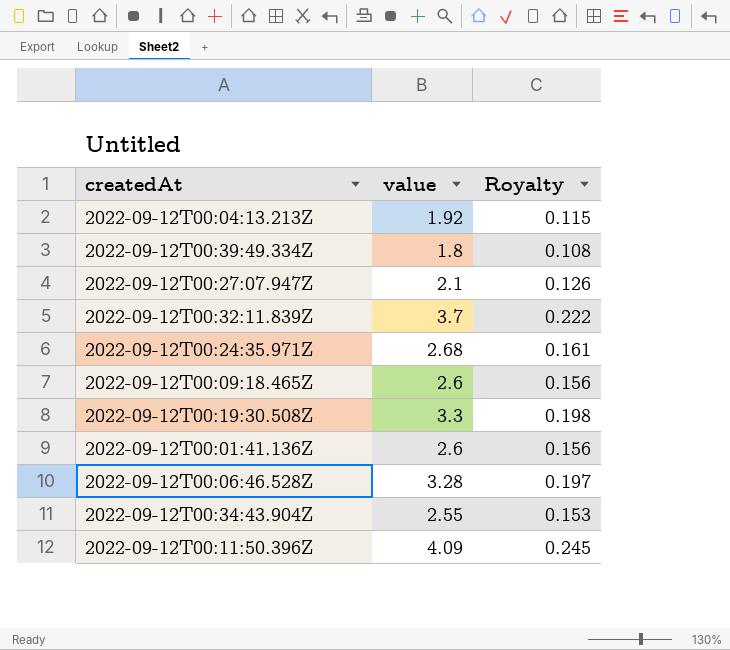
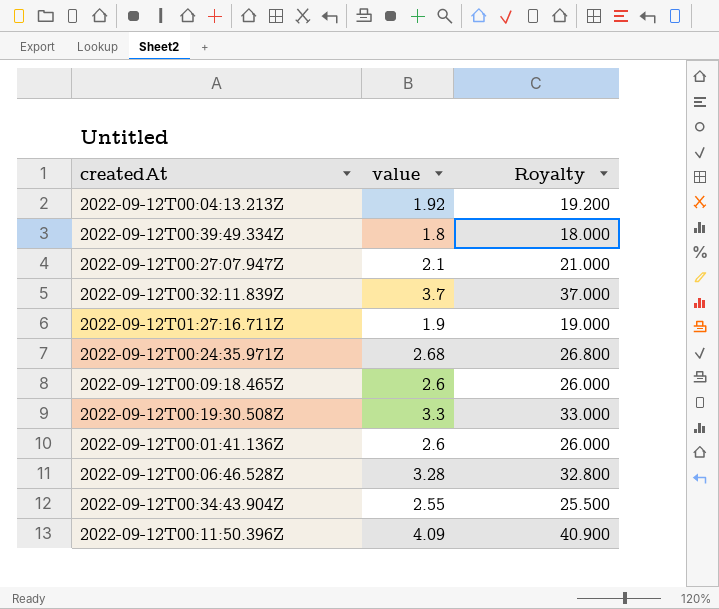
column Royalty | formula: [value] * 0.06 -> [value] * 10
row 2022-09-12T01:27:16.711Z: none -> 1.9 | 19.000

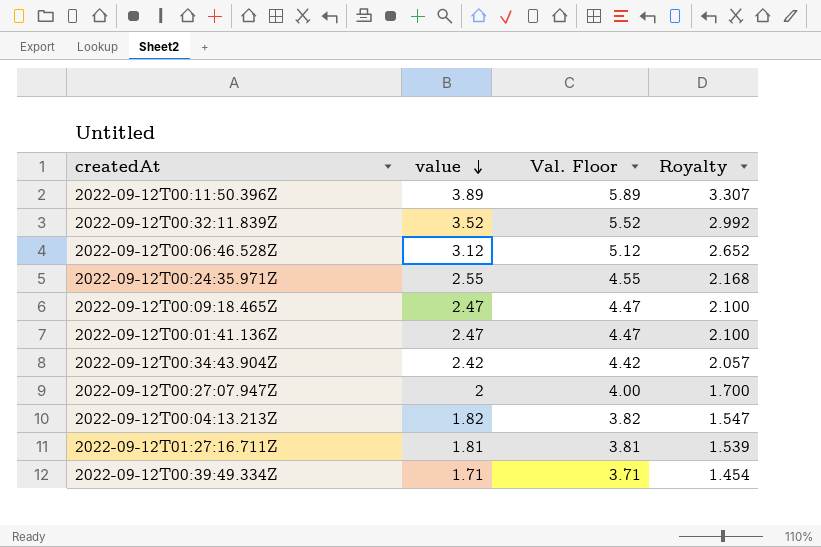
row order: none -> value descending
column Val. Floor | formula: none -> [value] + 2
column Royalty | formula: [value] * 10 -> [value] * 0.85
row 2022-09-12T00:19:30.508Z: 3.3 | 33.000 -> none
2022-09-12T00:11:50.396Z | value: 4.09 -> 3.89
2022-09-12T00:32:11.839Z | value: 3.7 -> 3.52
2022-09-12T00:06:46.528Z | value: 3.28 -> 3.12
2022-09-12T00:24:35.971Z | value: 2.68 -> 2.55
2022-09-12T00:09:18.465Z | value: 2.6 -> 2.47
2022-09-12T00:01:41.136Z | value: 2.6 -> 2.47
2022-09-12T00:34:43.904Z | value: 2.55 -> 2.42
2022-09-12T00:27:07.947Z | value: 2.1 -> 2
2022-09-12T00:04:13.213Z | value: 1.92 -> 1.82
2022-09-12T01:27:16.711Z | value: 1.9 -> 1.81
2022-09-12T00:39:49.334Z | value: 1.8 -> 1.71

